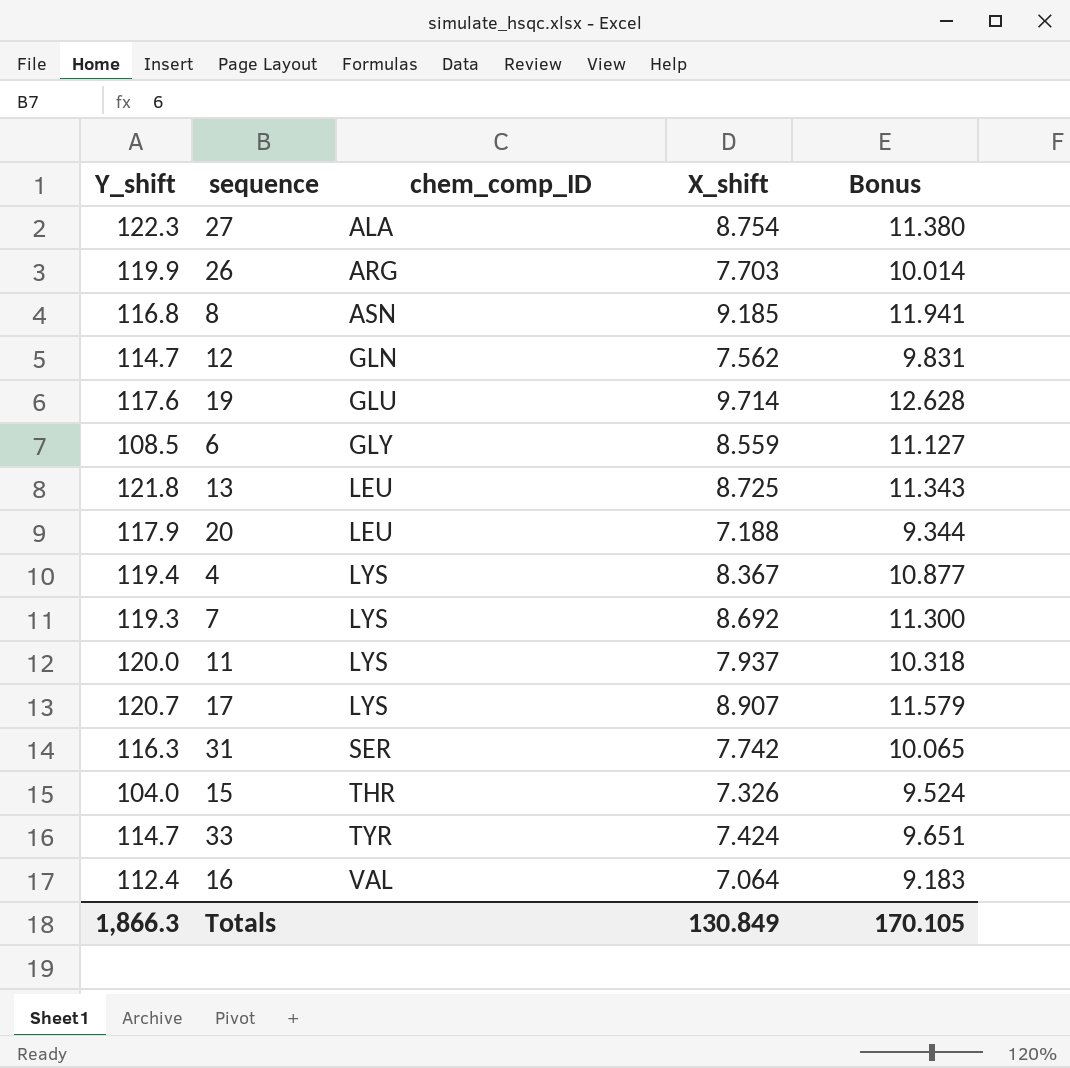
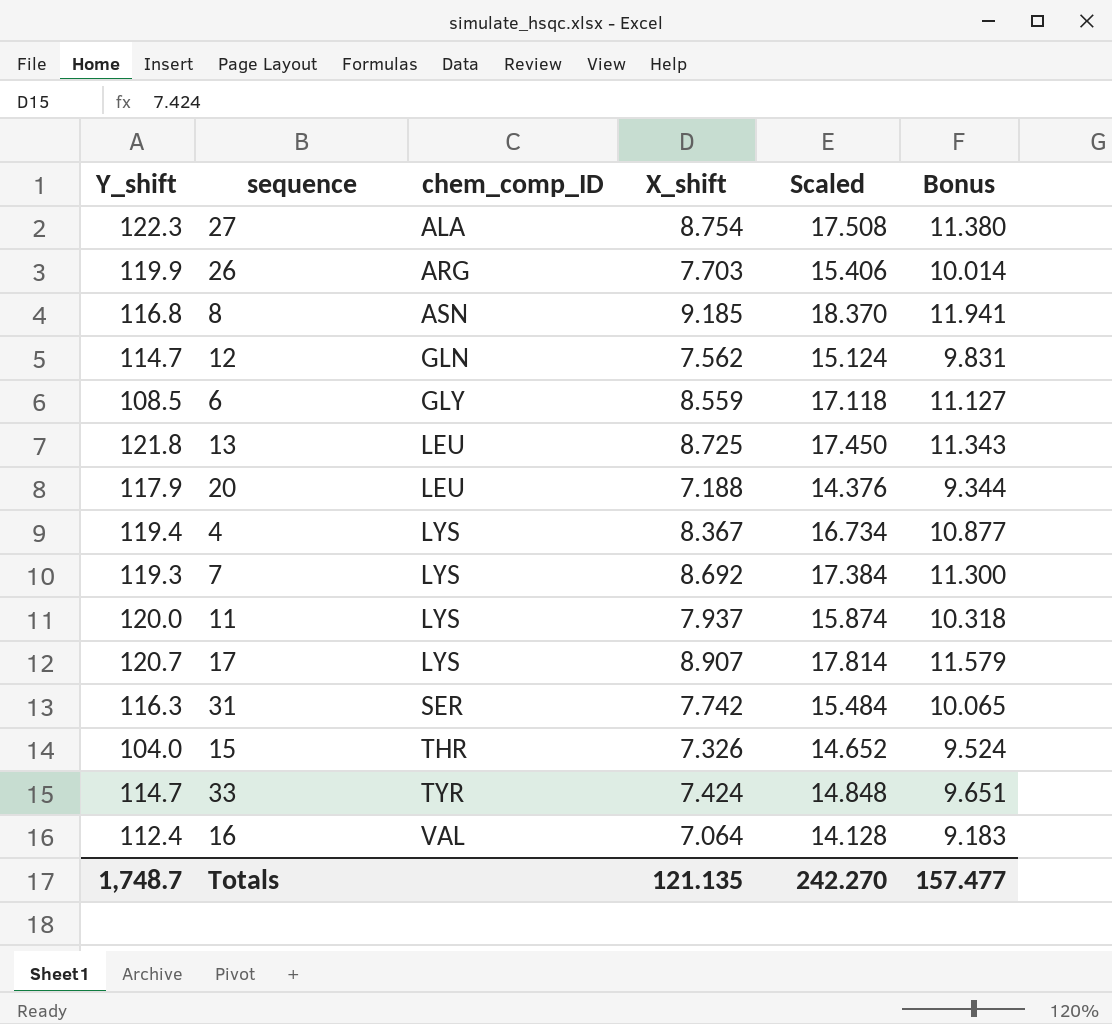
column Scaled | formula: none -> [X_shift] * 2
row 19: 117.6 | GLU | 9.714 | 12.628 -> none
Totals | Y_shift: 1,866.3 -> 1,748.7
Totals | X_shift: 130.849 -> 121.135
Totals | Bonus: 170.105 -> 157.477

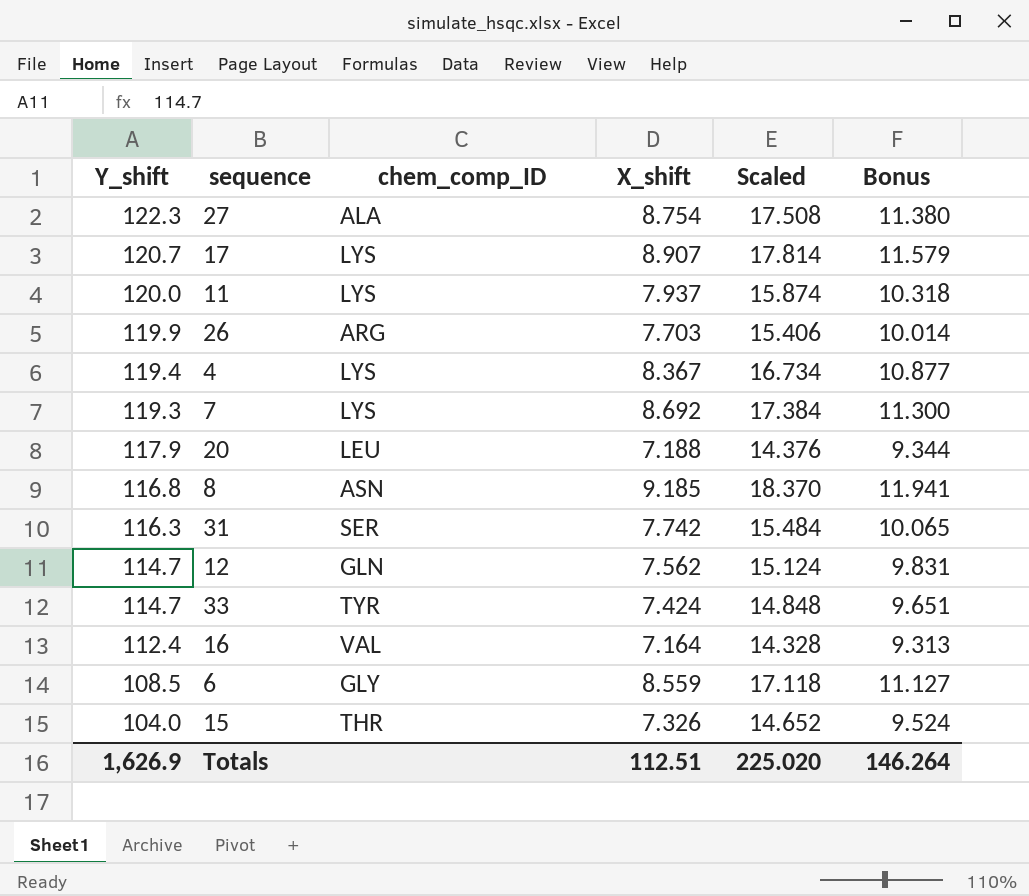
row order: chem_comp_ID ascending -> Y_shift descending
row 13: 121.8 | LEU | 8.725 | 17.450 | 11.343 -> none
16 | X_shift: 7.064 -> 7.164
16 | Scaled: 14.128 -> 14.328
16 | Bonus: 9.183 -> 9.313
Totals | Y_shift: 1,748.7 -> 1,626.9
Totals | X_shift: 121.135 -> 112.51
Totals | Scaled: 242.270 -> 225.020
Totals | Bonus: 157.477 -> 146.264

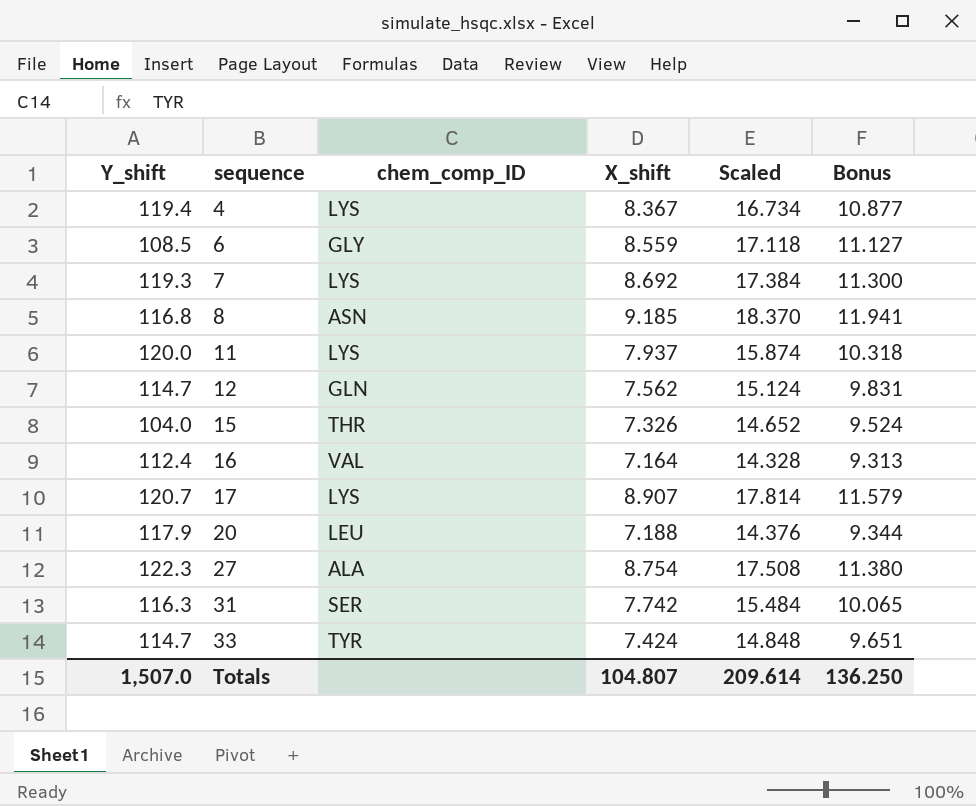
row order: Y_shift descending -> sequence ascending
row 26: 119.9 | ARG | 7.703 | 15.406 | 10.014 -> none
Totals | Y_shift: 1,626.9 -> 1,507.0
Totals | X_shift: 112.51 -> 104.807
Totals | Scaled: 225.020 -> 209.614
Totals | Bonus: 146.264 -> 136.250

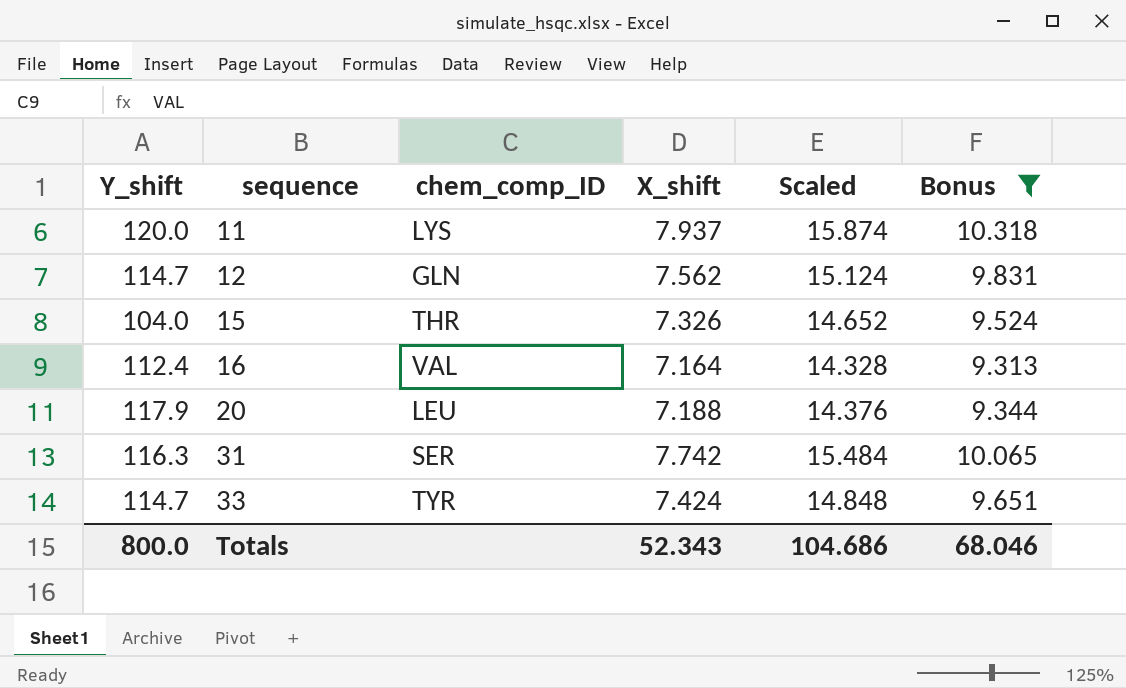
filter: none -> Bonus <= 10.318
Totals | Y_shift: 1,507.0 -> 800.0
Totals | X_shift: 104.807 -> 52.343
Totals | Scaled: 209.614 -> 104.686
Totals | Bonus: 136.250 -> 68.046

